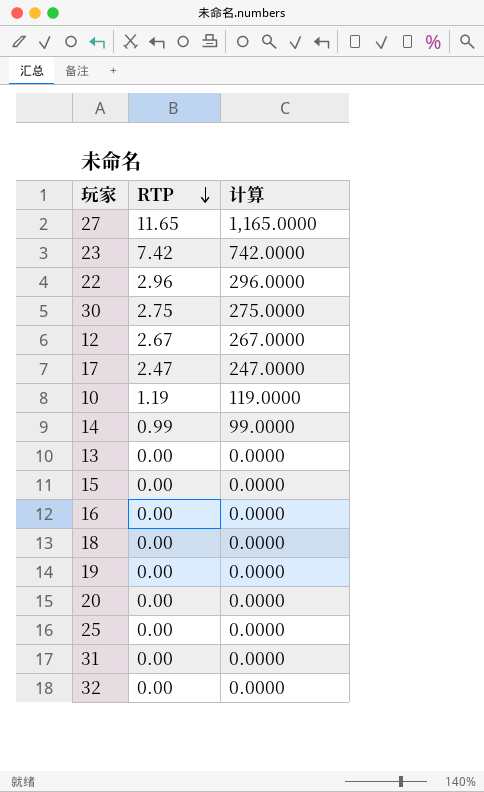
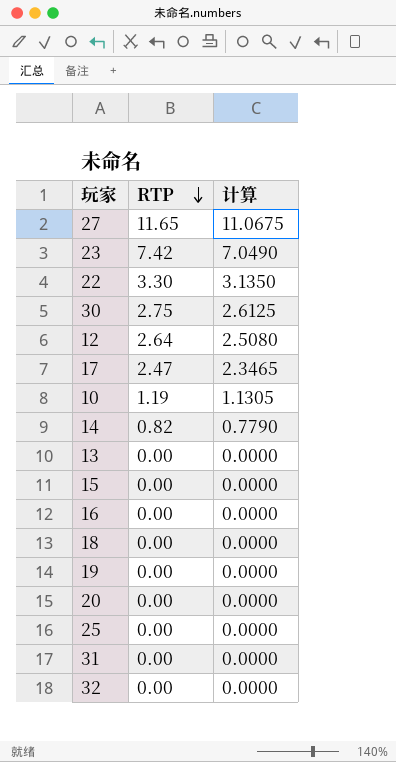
column 计算 | formula: [RTP] * 100 -> [RTP] * 0.95
22 | RTP: 2.96 -> 3.30
12 | RTP: 2.67 -> 2.64
14 | RTP: 0.99 -> 0.82

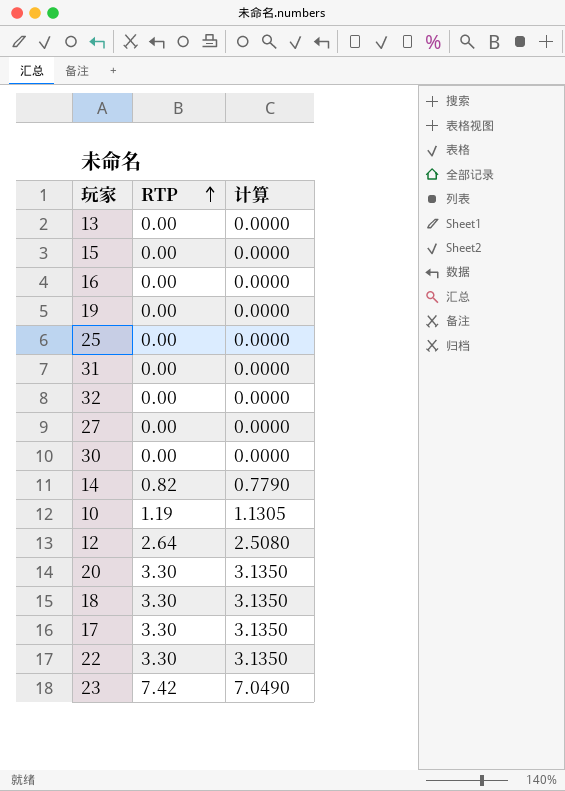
row order: RTP descending -> RTP ascending
27 | RTP: 11.65 -> 0.00
27 | 计算: 11.0675 -> 0.0000
30 | RTP: 2.75 -> 0.00
30 | 计算: 2.6125 -> 0.0000
20 | RTP: 0.00 -> 3.30
20 | 计算: 0.0000 -> 3.1350
18 | RTP: 0.00 -> 3.30
18 | 计算: 0.0000 -> 3.1350
17 | RTP: 2.47 -> 3.30
17 | 计算: 2.3465 -> 3.1350

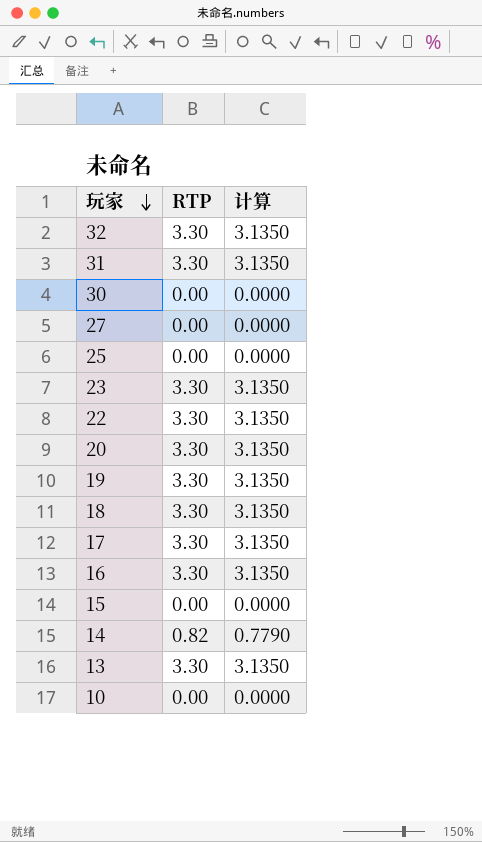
row order: RTP ascending -> 玩家 descending
row 12: 2.64 | 2.5080 -> none
32 | RTP: 0.00 -> 3.30
32 | 计算: 0.0000 -> 3.1350
31 | RTP: 0.00 -> 3.30
31 | 计算: 0.0000 -> 3.1350
23 | RTP: 7.42 -> 3.30
23 | 计算: 7.0490 -> 3.1350
19 | RTP: 0.00 -> 3.30
19 | 计算: 0.0000 -> 3.1350
16 | RTP: 0.00 -> 3.30
16 | 计算: 0.0000 -> 3.1350
13 | RTP: 0.00 -> 3.30
13 | 计算: 0.0000 -> 3.1350
10 | RTP: 1.19 -> 0.00
10 | 计算: 1.1305 -> 0.0000

